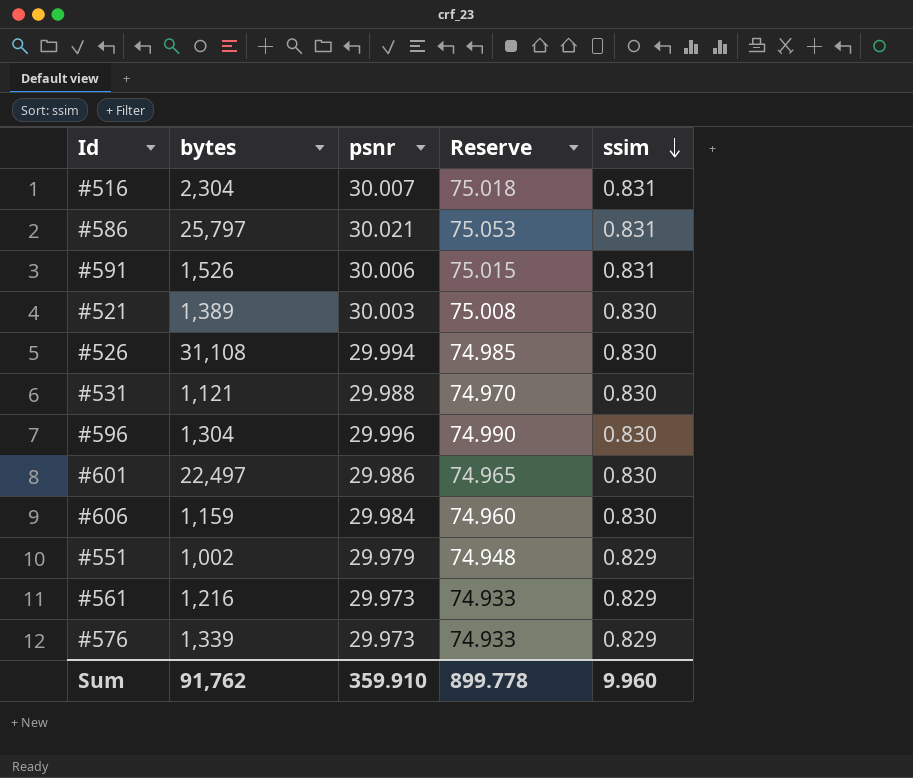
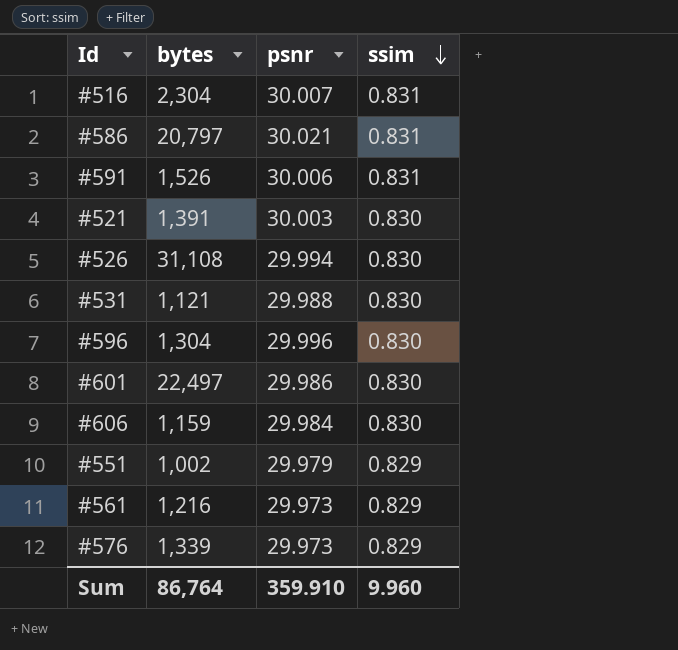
column Reserve | formula: [psnr] * 2.5 -> none
#586 | bytes: 25,797 -> 20,797
#521 | bytes: 1,389 -> 1,391
Sum | bytes: 91,762 -> 86,764

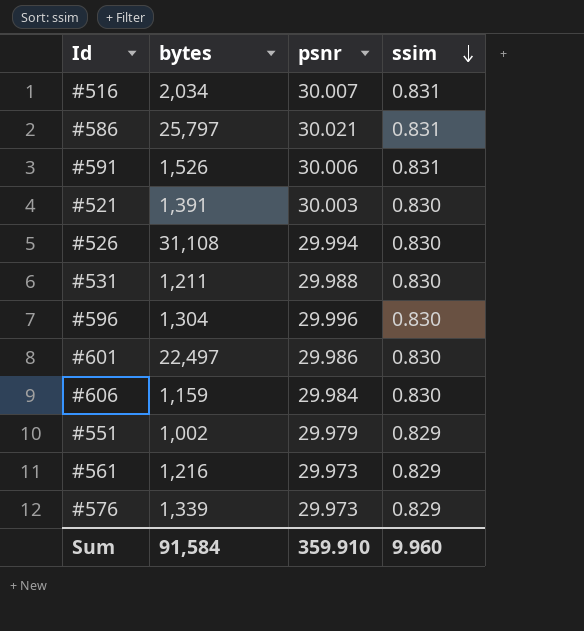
#516 | bytes: 2,304 -> 2,034
#586 | bytes: 20,797 -> 25,797
#531 | bytes: 1,121 -> 1,211
Sum | bytes: 86,764 -> 91,584

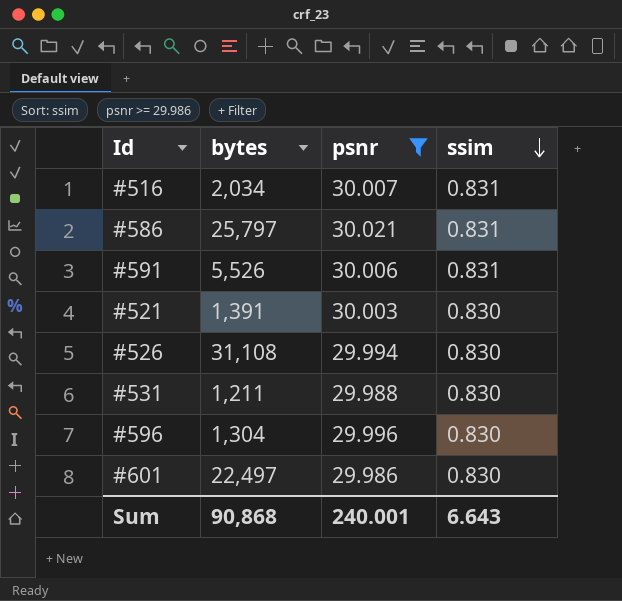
filter: none -> psnr >= 29.986
#591 | bytes: 1,526 -> 5,526
Sum | bytes: 91,584 -> 90,868
Sum | psnr: 359.910 -> 240.001
Sum | ssim: 9.960 -> 6.643

